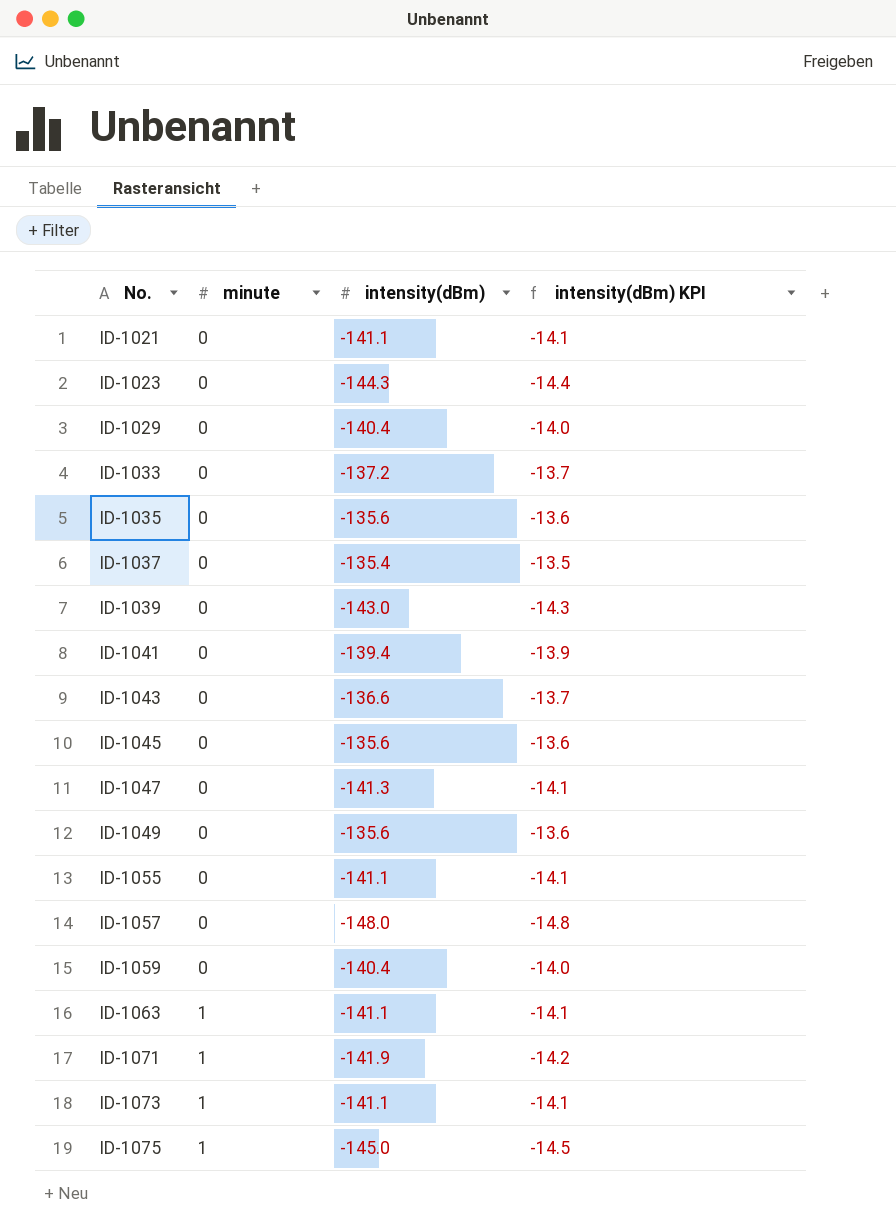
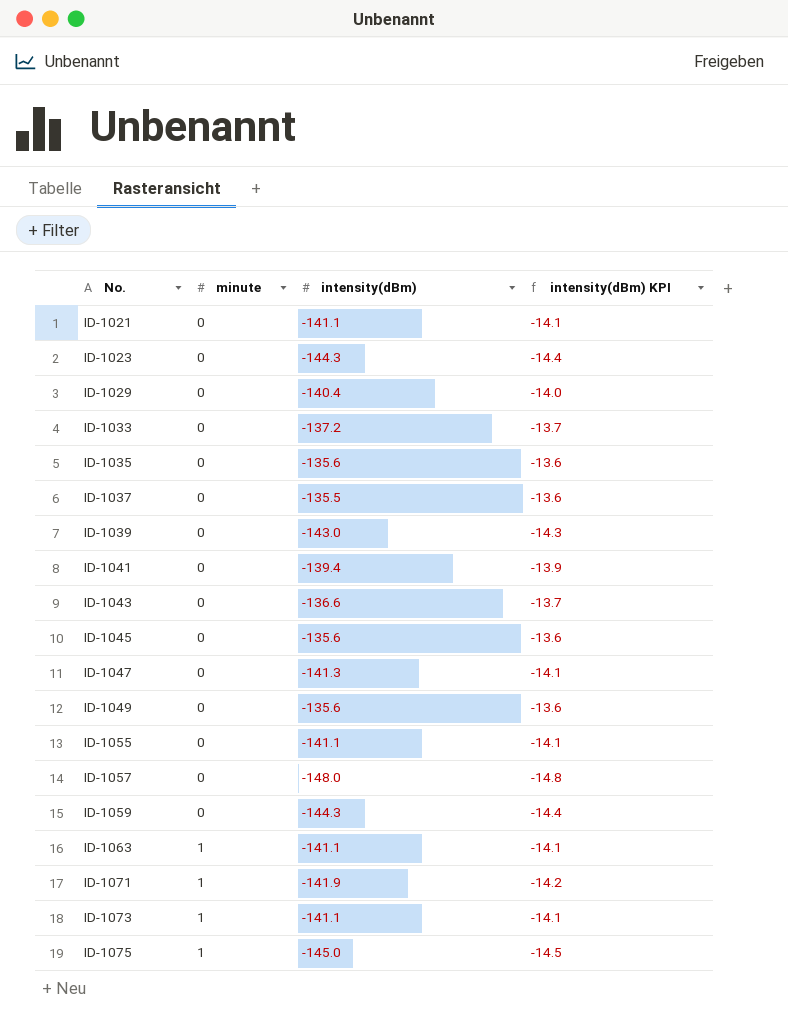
ID-1037 | intensity(dBm): -135.4 -> -135.5
ID-1037 | intensity(dBm) KPI: -13.5 -> -13.6
ID-1059 | intensity(dBm): -140.4 -> -144.3
ID-1059 | intensity(dBm) KPI: -14.0 -> -14.4

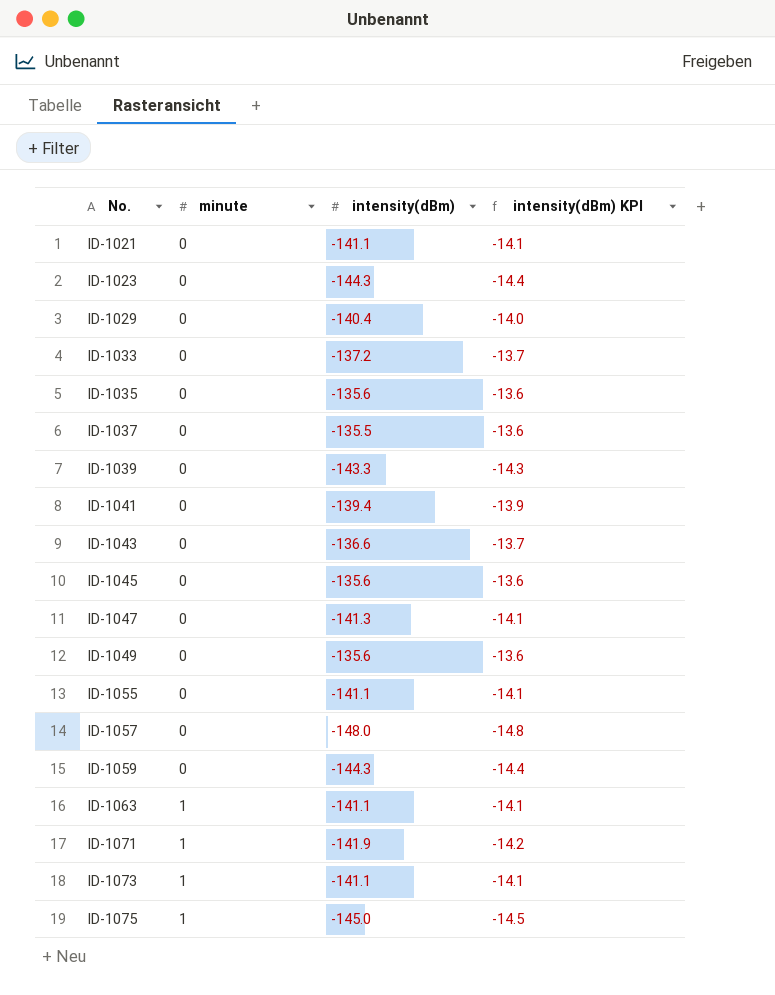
ID-1039 | intensity(dBm): -143.0 -> -143.3

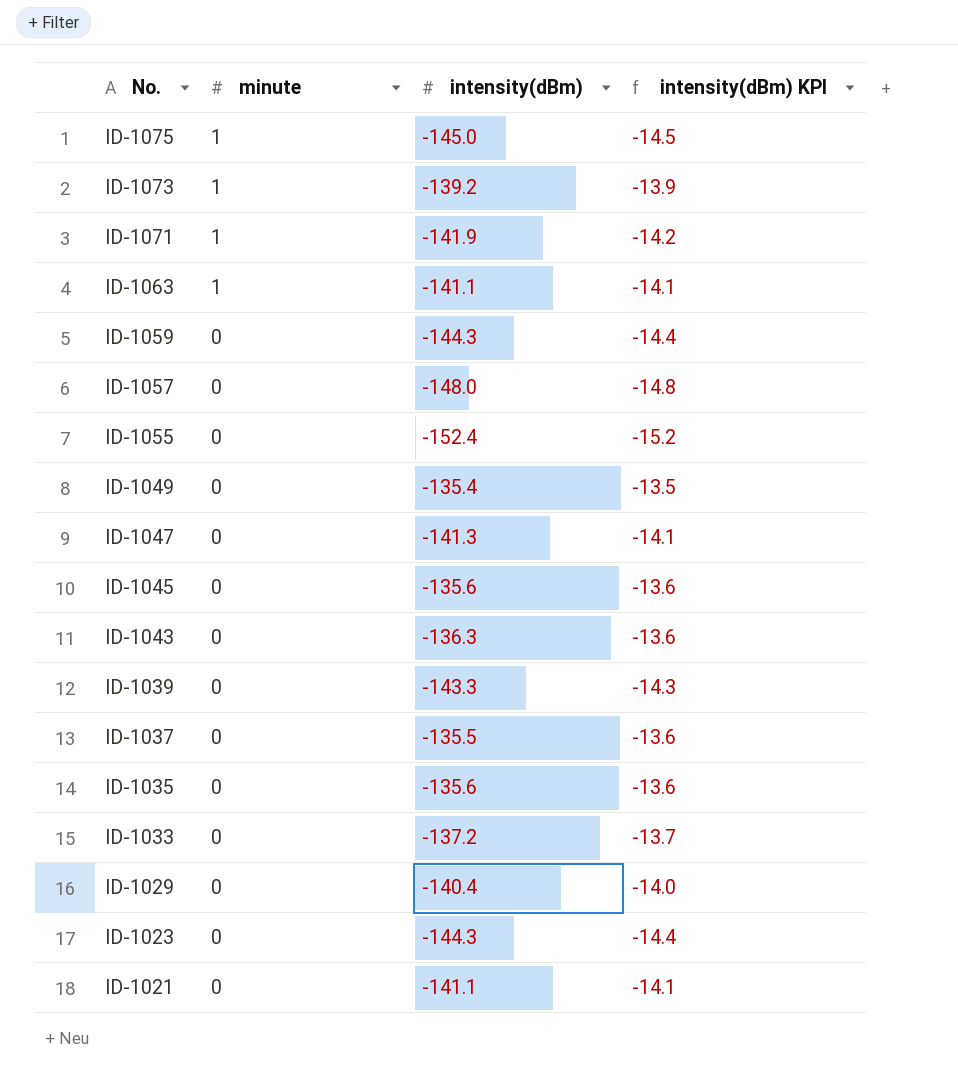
row order: No. ascending -> No. descending
row ID-1041: 0 | -139.4 | -13.9 -> none
ID-1073 | intensity(dBm): -141.1 -> -139.2
ID-1073 | intensity(dBm) KPI: -14.1 -> -13.9
ID-1055 | intensity(dBm): -141.1 -> -152.4
ID-1055 | intensity(dBm) KPI: -14.1 -> -15.2
ID-1049 | intensity(dBm): -135.6 -> -135.4
ID-1049 | intensity(dBm) KPI: -13.6 -> -13.5
ID-1043 | intensity(dBm): -136.6 -> -136.3
ID-1043 | intensity(dBm) KPI: -13.7 -> -13.6

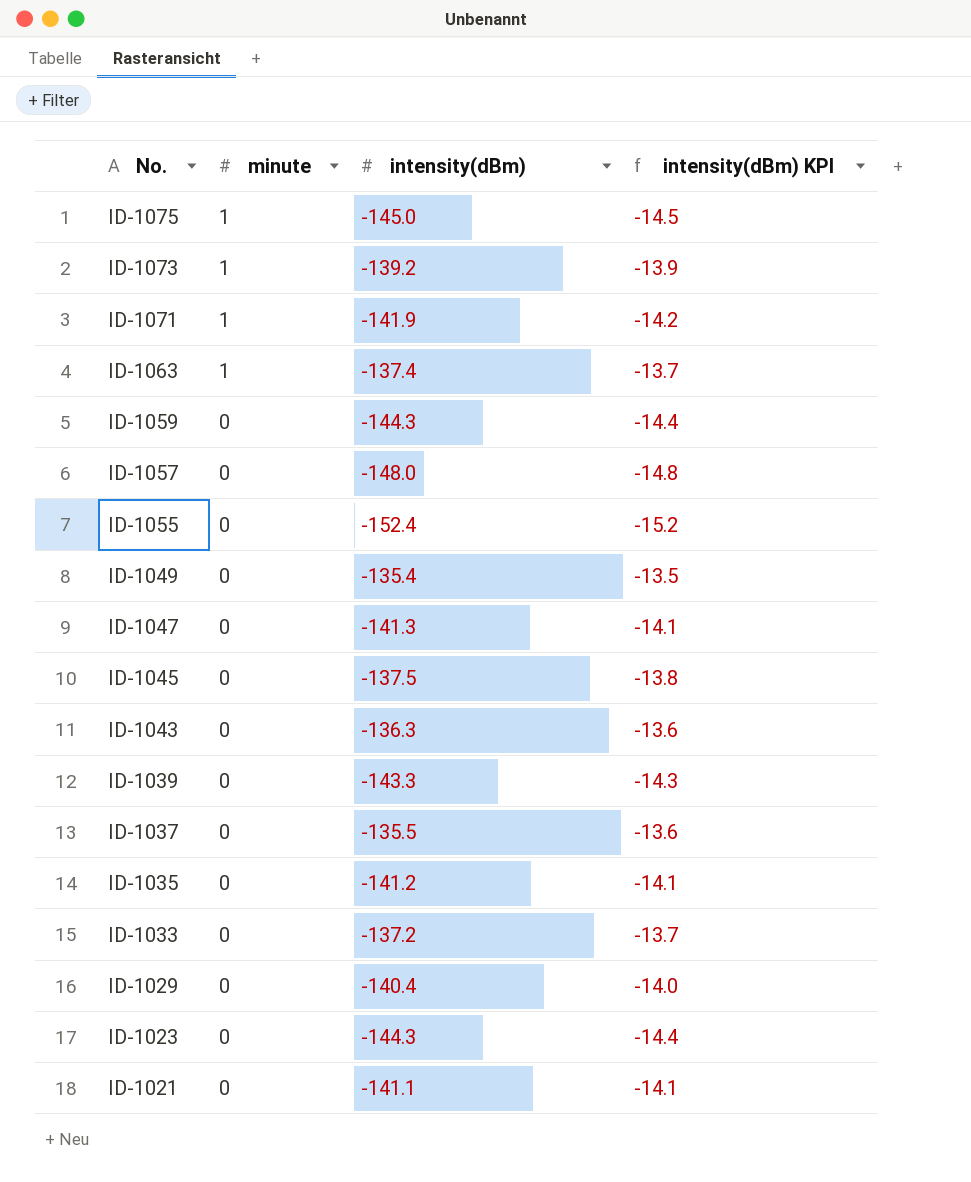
ID-1063 | intensity(dBm): -141.1 -> -137.4
ID-1063 | intensity(dBm) KPI: -14.1 -> -13.7
ID-1045 | intensity(dBm): -135.6 -> -137.5
ID-1045 | intensity(dBm) KPI: -13.6 -> -13.8
ID-1035 | intensity(dBm): -135.6 -> -141.2
ID-1035 | intensity(dBm) KPI: -13.6 -> -14.1

